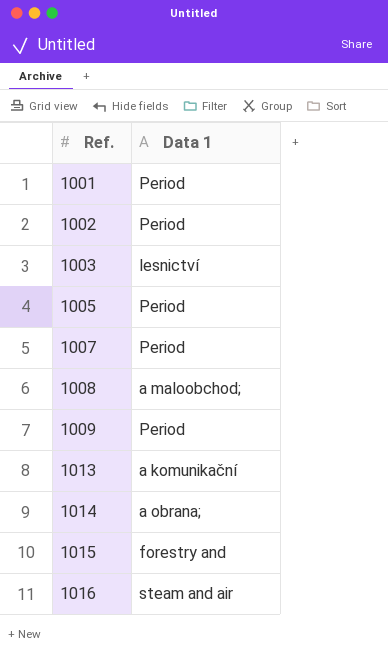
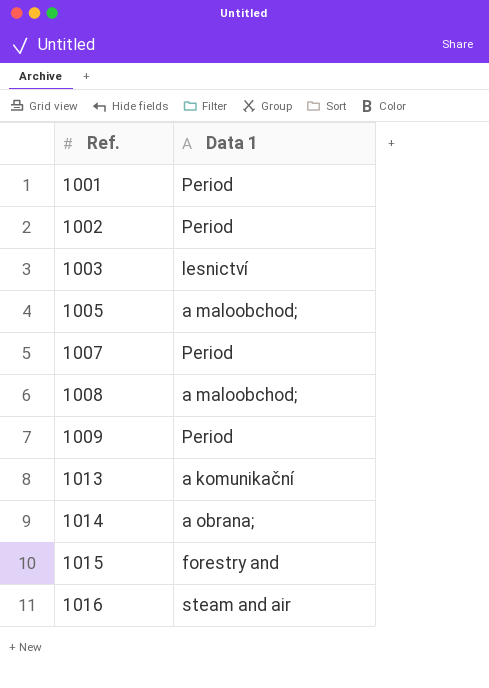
1005 | Data 1: Period -> a maloobchod;

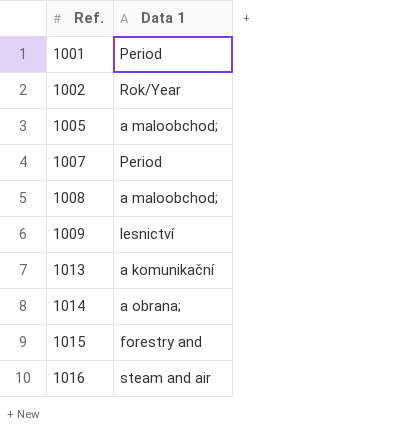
row 1003: lesnictví -> none
1002 | Data 1: Period -> Rok/Year
1009 | Data 1: Period -> lesnictví

